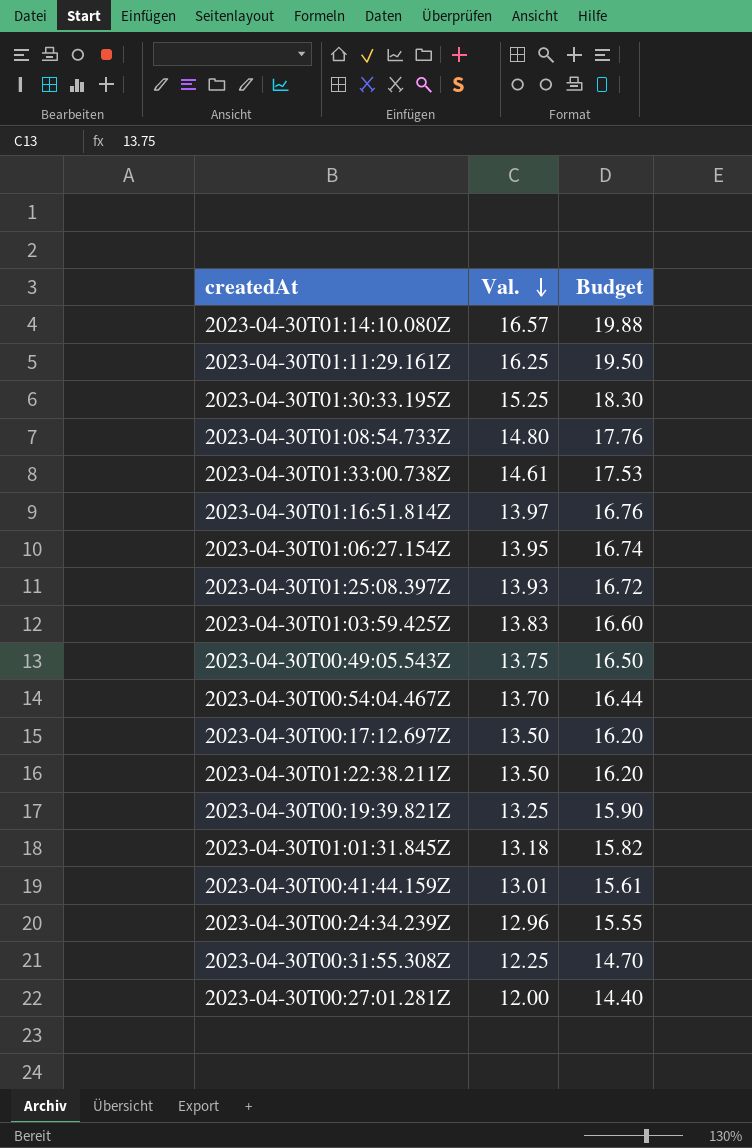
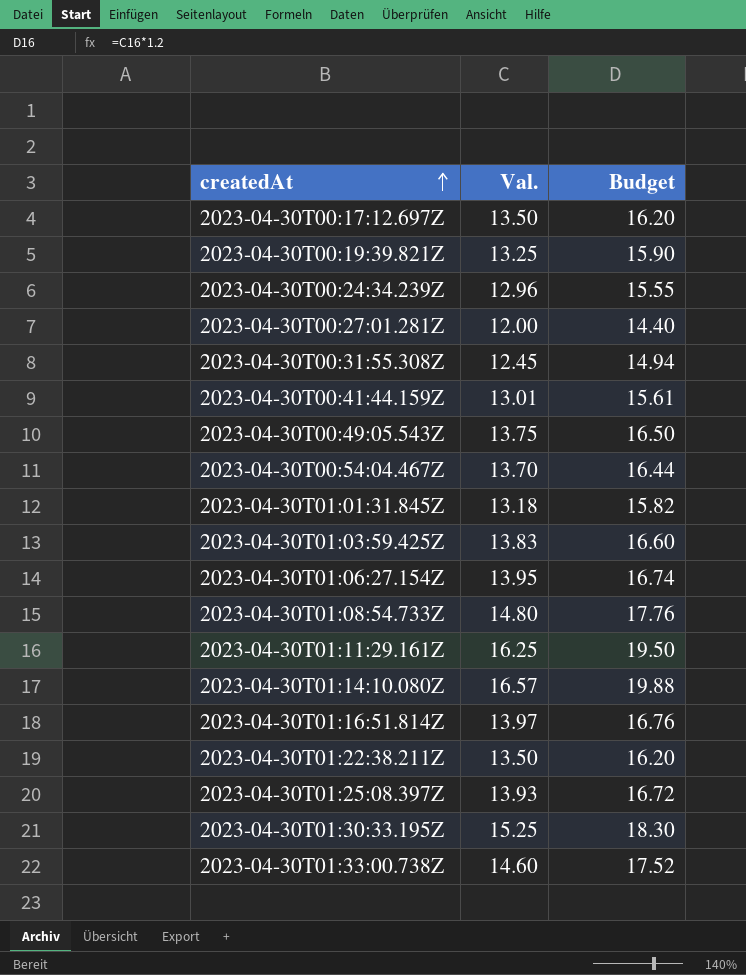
row order: Val. descending -> createdAt ascending
2023-04-30T00:31:55.308Z | Val.: 12.25 -> 12.45
2023-04-30T00:31:55.308Z | Budget: 14.70 -> 14.94
2023-04-30T01:33:00.738Z | Val.: 14.61 -> 14.60
2023-04-30T01:33:00.738Z | Budget: 17.53 -> 17.52

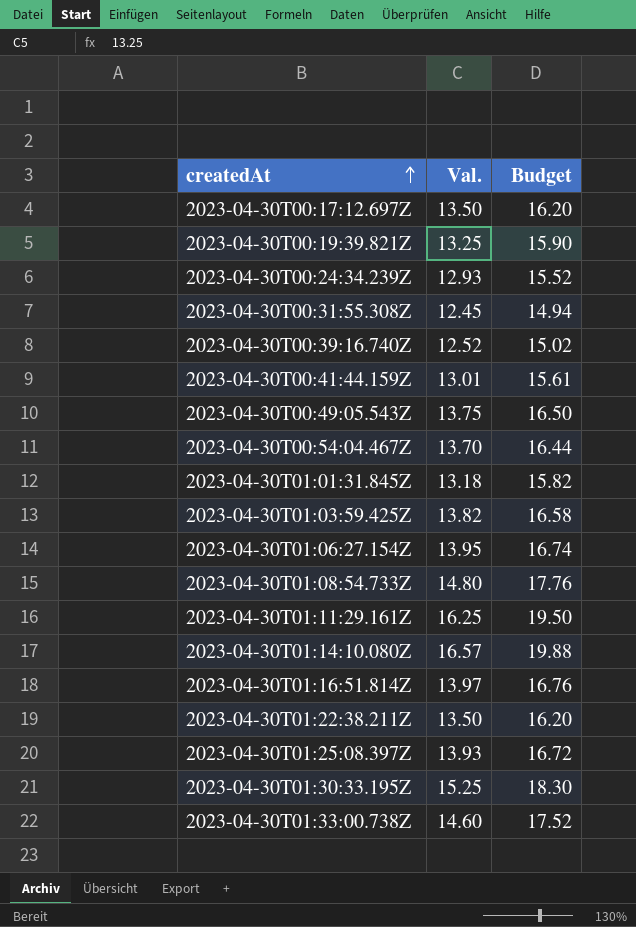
row 2023-04-30T00:27:01.281Z: 12.00 | 14.40 -> none
2023-04-30T00:24:34.239Z | Val.: 12.96 -> 12.93
2023-04-30T00:24:34.239Z | Budget: 15.55 -> 15.52
row 2023-04-30T00:39:16.740Z: none -> 12.52 | 15.02
2023-04-30T01:03:59.425Z | Val.: 13.83 -> 13.82
2023-04-30T01:03:59.425Z | Budget: 16.60 -> 16.58

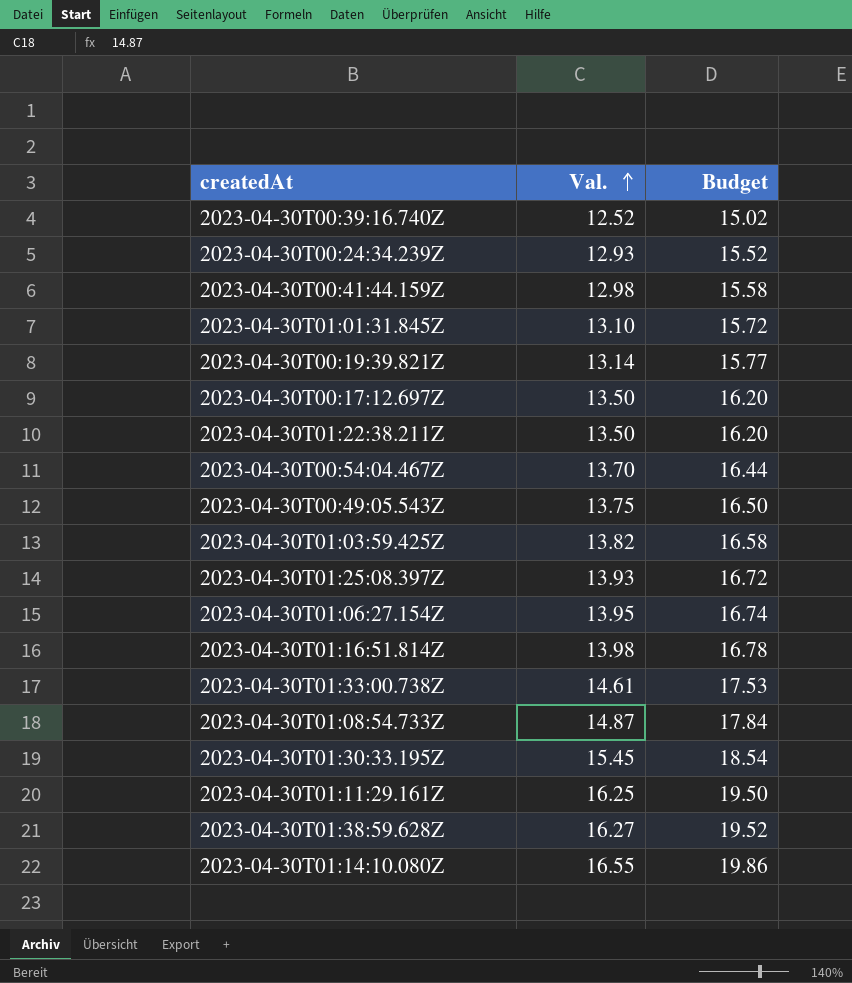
row order: createdAt ascending -> Val. ascending
row 2023-04-30T00:31:55.308Z: 12.45 | 14.94 -> none
2023-04-30T00:41:44.159Z | Val.: 13.01 -> 12.98
2023-04-30T00:41:44.159Z | Budget: 15.61 -> 15.58
2023-04-30T01:01:31.845Z | Val.: 13.18 -> 13.10
2023-04-30T01:01:31.845Z | Budget: 15.82 -> 15.72
2023-04-30T00:19:39.821Z | Val.: 13.25 -> 13.14
2023-04-30T00:19:39.821Z | Budget: 15.90 -> 15.77
2023-04-30T01:16:51.814Z | Val.: 13.97 -> 13.98
2023-04-30T01:16:51.814Z | Budget: 16.76 -> 16.78
2023-04-30T01:33:00.738Z | Val.: 14.60 -> 14.61
2023-04-30T01:33:00.738Z | Budget: 17.52 -> 17.53
2023-04-30T01:08:54.733Z | Val.: 14.80 -> 14.87
2023-04-30T01:08:54.733Z | Budget: 17.76 -> 17.84
2023-04-30T01:30:33.195Z | Val.: 15.25 -> 15.45
2023-04-30T01:30:33.195Z | Budget: 18.30 -> 18.54
row 2023-04-30T01:38:59.628Z: none -> 16.27 | 19.52
2023-04-30T01:14:10.080Z | Val.: 16.57 -> 16.55
2023-04-30T01:14:10.080Z | Budget: 19.88 -> 19.86

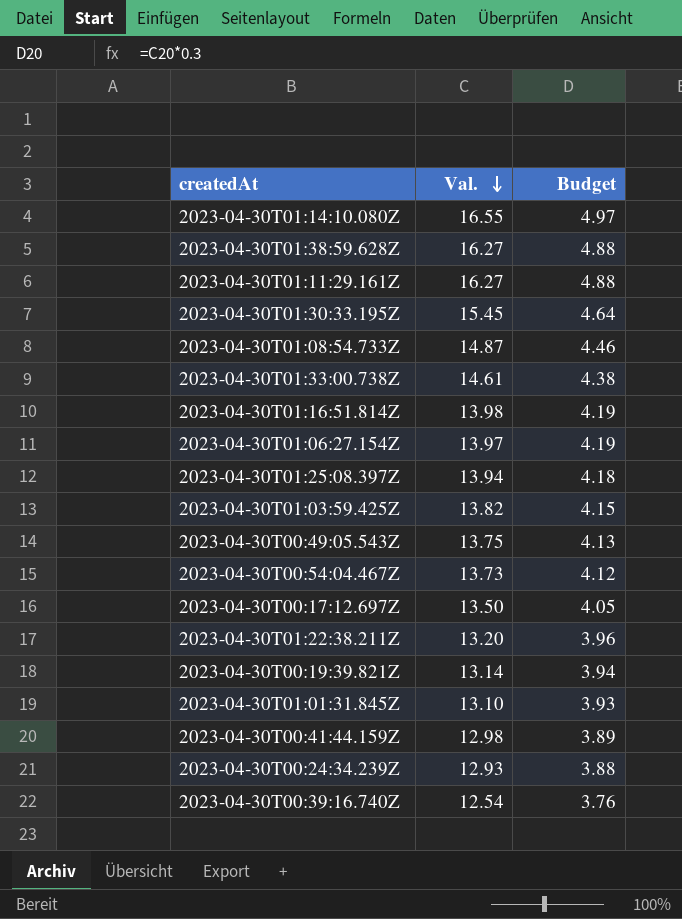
row order: Val. ascending -> Val. descending
column Budget | formula: [Val.] * 1.2 -> [Val.] * 0.3
2023-04-30T01:11:29.161Z | Val.: 16.25 -> 16.27
2023-04-30T01:06:27.154Z | Val.: 13.95 -> 13.97
2023-04-30T01:25:08.397Z | Val.: 13.93 -> 13.94
2023-04-30T00:54:04.467Z | Val.: 13.70 -> 13.73
2023-04-30T01:22:38.211Z | Val.: 13.50 -> 13.20
2023-04-30T00:39:16.740Z | Val.: 12.52 -> 12.54

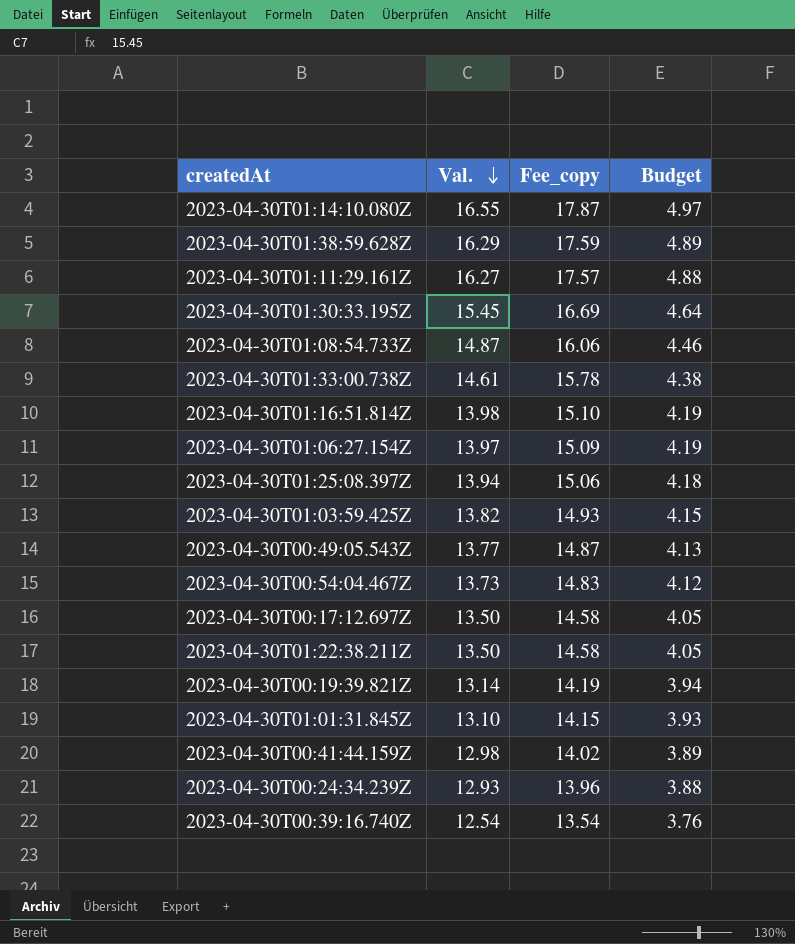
column Fee_copy | formula: none -> [Val.] * 1.08
2023-04-30T01:38:59.628Z | Val.: 16.27 -> 16.29
2023-04-30T01:38:59.628Z | Budget: 4.88 -> 4.89
2023-04-30T00:49:05.543Z | Val.: 13.75 -> 13.77
2023-04-30T01:22:38.211Z | Val.: 13.20 -> 13.50
2023-04-30T01:22:38.211Z | Budget: 3.96 -> 4.05

